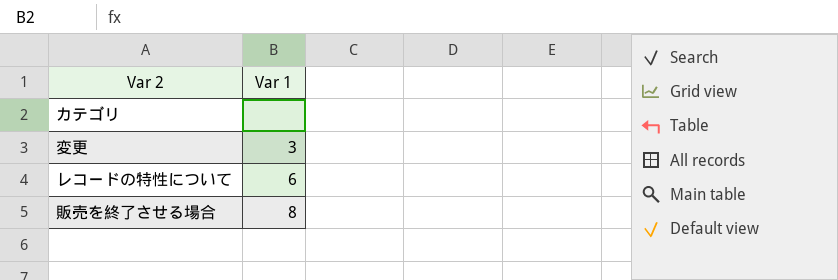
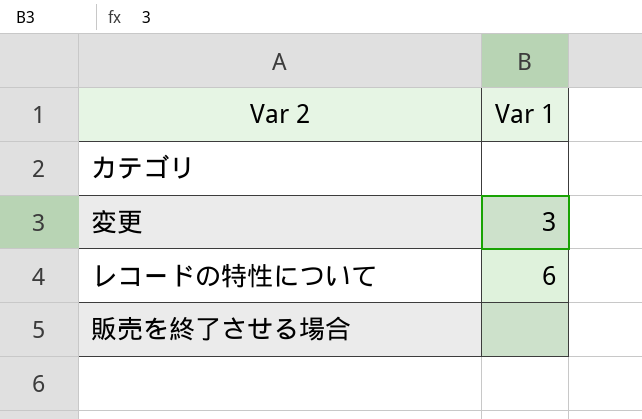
販売を終了させる場合 | Var 1: 8 -> none

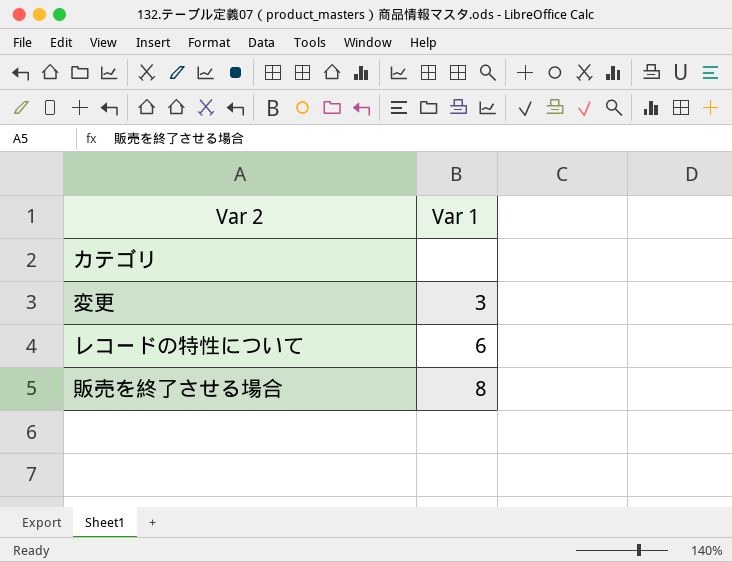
販売を終了させる場合 | Var 1: none -> 8

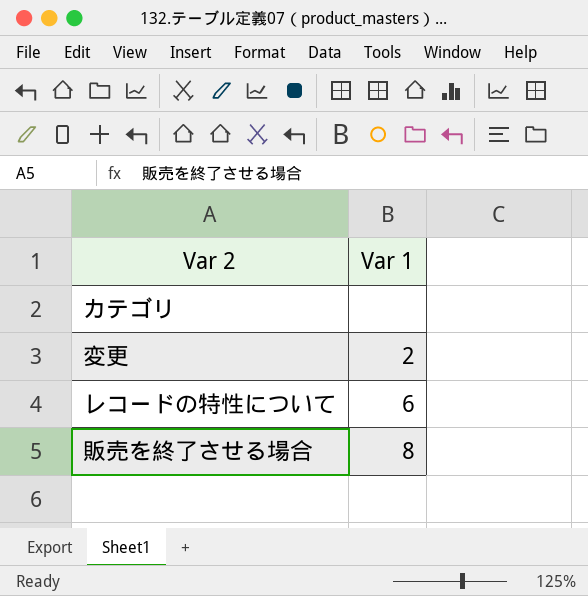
変更 | Var 1: 3 -> 2

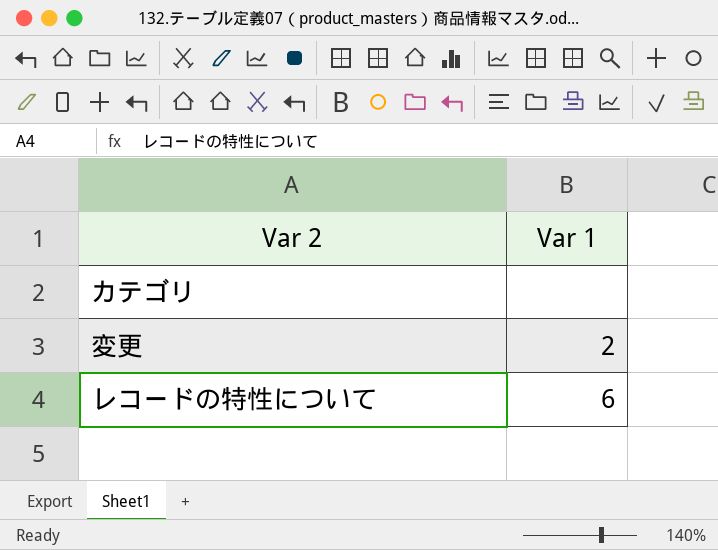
row 販売を終了させる場合: 8 -> none

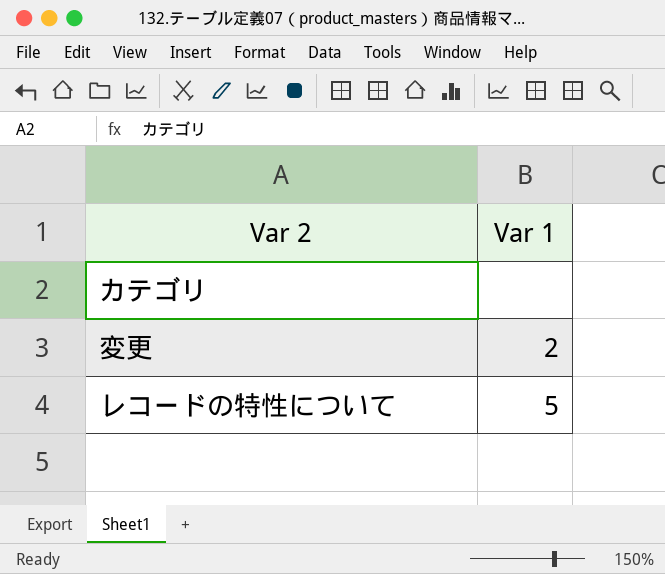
レコードの特性について | Var 1: 6 -> 5

